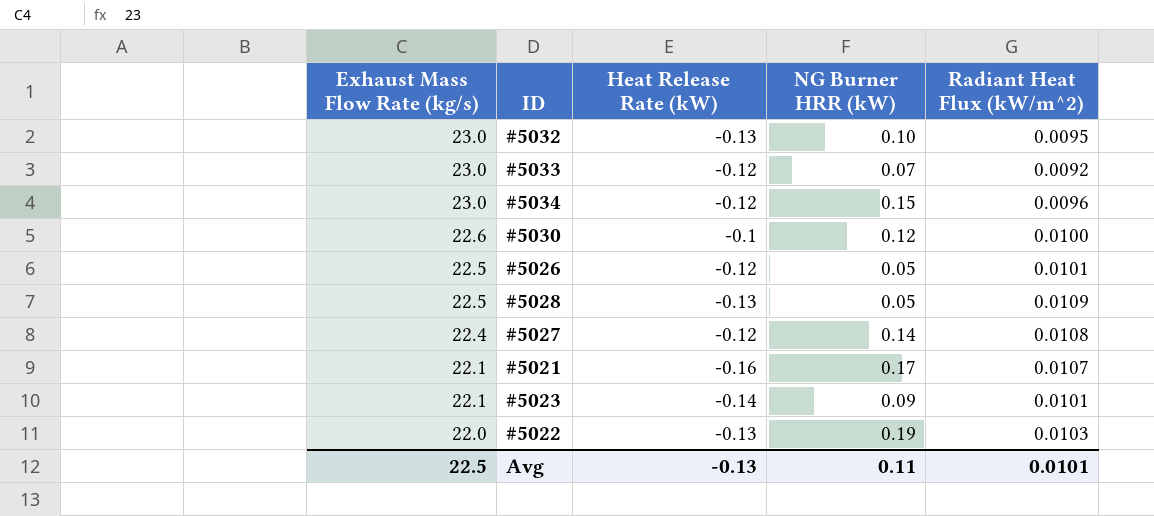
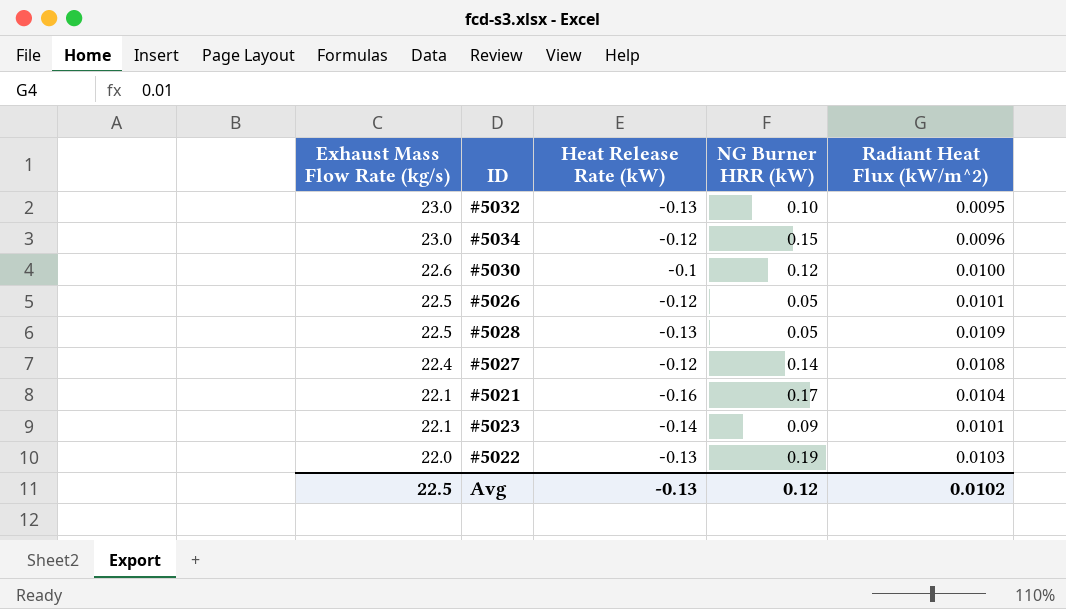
row #5033: 23.0 | -0.12 | 0.07 | 0.0092 -> none
#5021 | Radiant Heat Flux (kW/m^2): 0.0107 -> 0.0104
Avg | NG Burner HRR (kW): 0.11 -> 0.12
Avg | Radiant Heat Flux (kW/m^2): 0.0101 -> 0.0102

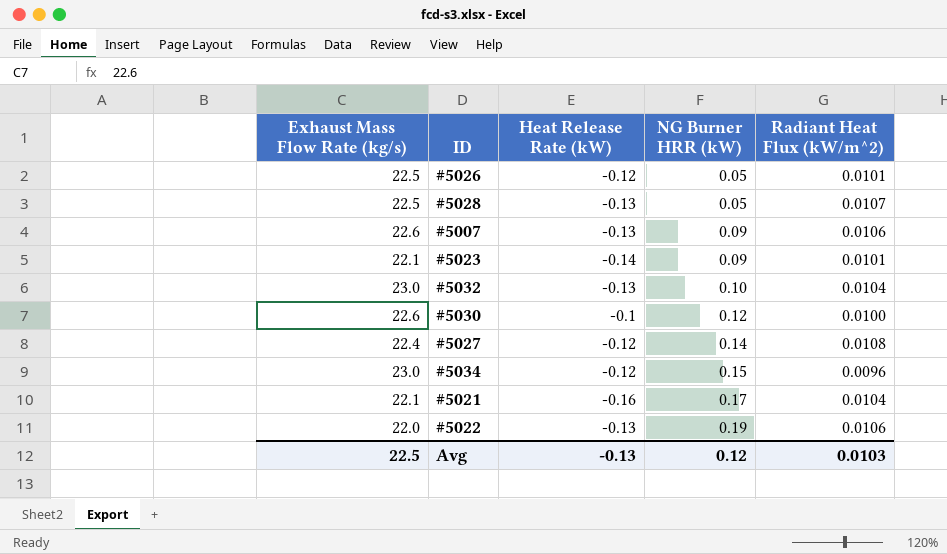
row order: Exhaust Mass Flow Rate (kg/s) descending -> NG Burner HRR (kW) ascending
#5028 | Radiant Heat Flux (kW/m^2): 0.0109 -> 0.0107
row #5007: none -> 22.6 | -0.13 | 0.09 | 0.0106
#5032 | Radiant Heat Flux (kW/m^2): 0.0095 -> 0.0104
#5022 | Radiant Heat Flux (kW/m^2): 0.0103 -> 0.0106
Avg | Radiant Heat Flux (kW/m^2): 0.0102 -> 0.0103

